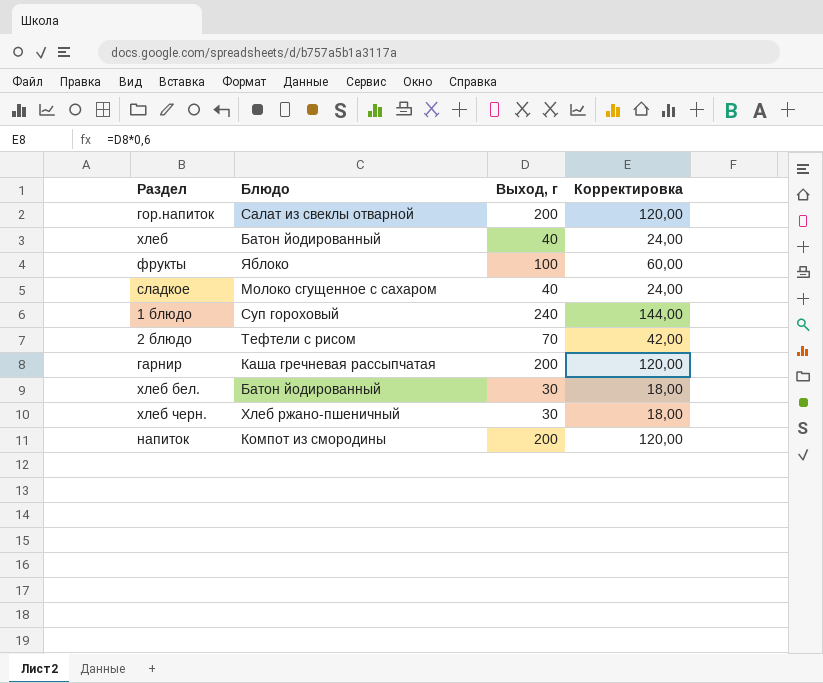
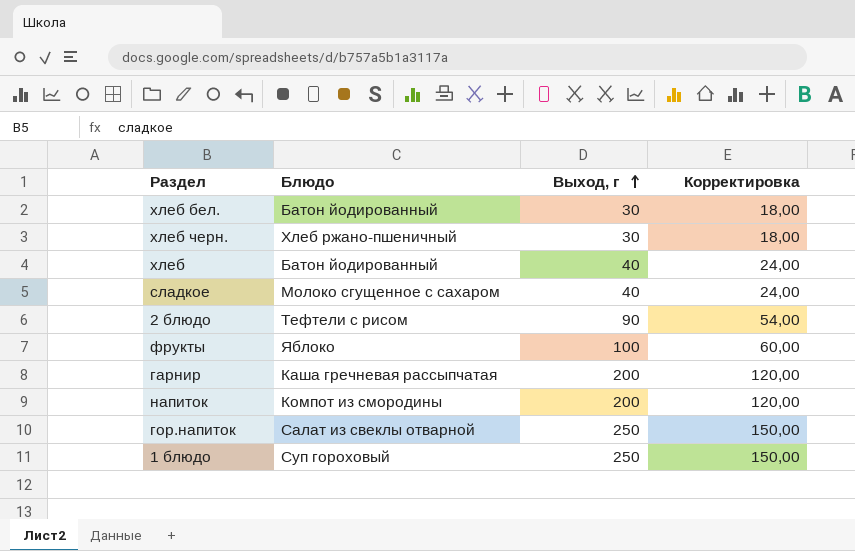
row order: none -> Выход, г ascending
2 блюдо | Выход, г: 70 -> 90
2 блюдо | Корректировка: 42,00 -> 54,00
гор.напиток | Выход, г: 200 -> 250
гор.напиток | Корректировка: 120,00 -> 150,00
1 блюдо | Выход, г: 240 -> 250
1 блюдо | Корректировка: 144,00 -> 150,00

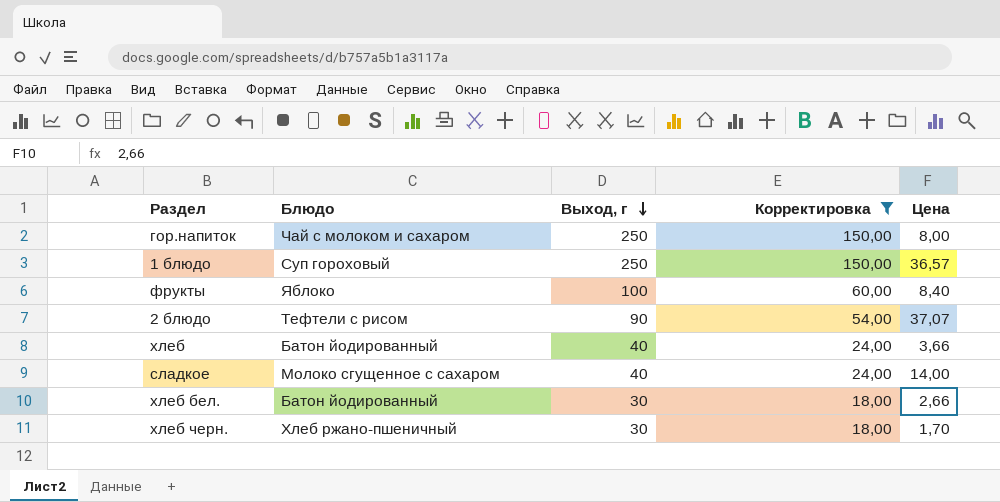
filter: none -> Корректировка != 120,00
row order: Выход, г ascending -> Выход, г descending
column Цена | position: none -> 5
гор.напиток | Блюдо: Салат из свеклы отварной -> Чай с молоком и сахаром

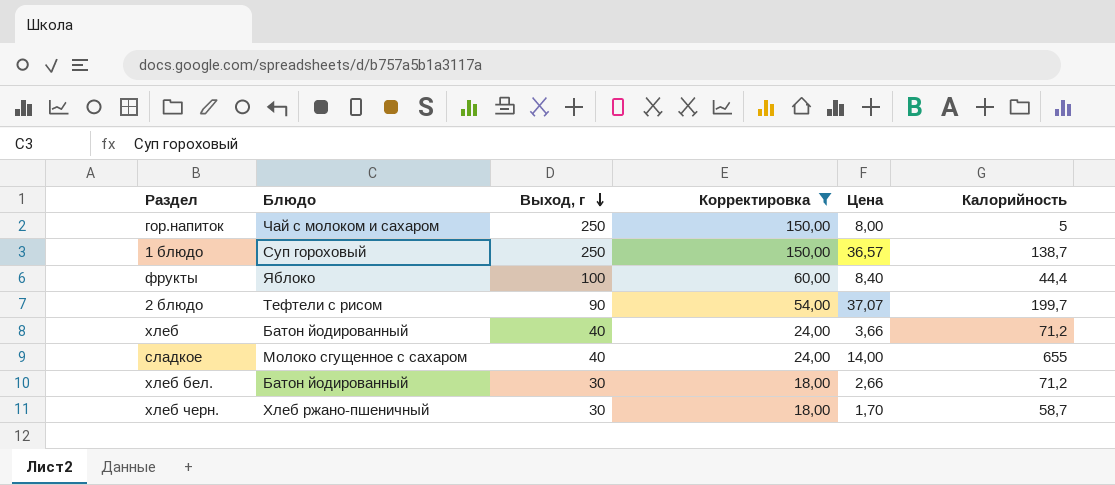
column Калорийность | position: none -> 6

